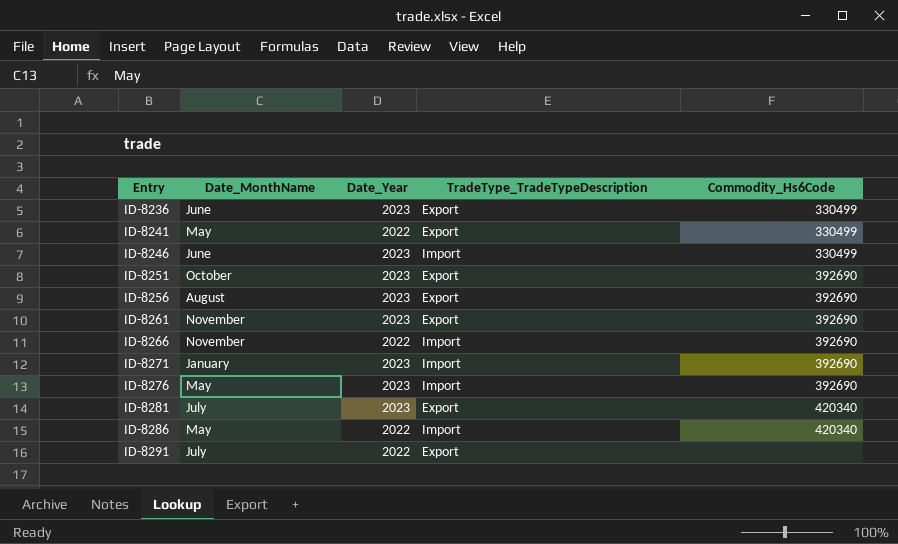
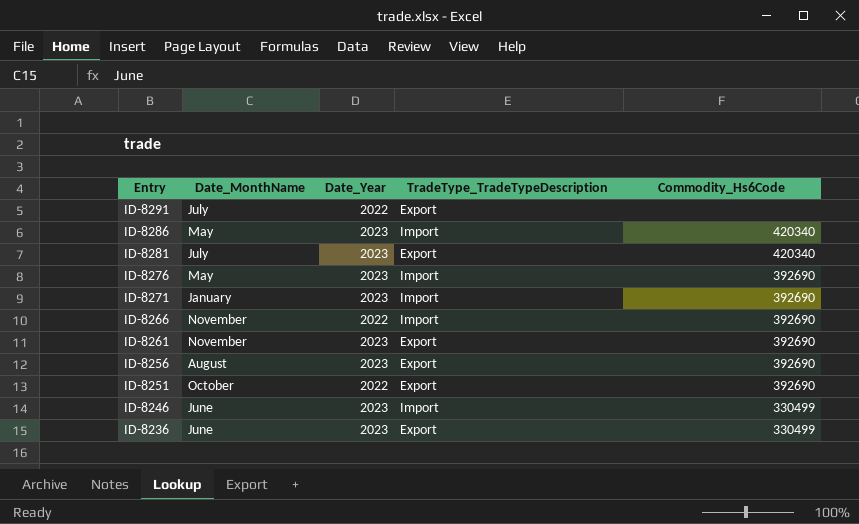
row order: Entry ascending -> Entry descending
row ID-8241: May | 2022 | Export | 330499 -> none
ID-8286 | Date_Year: 2022 -> 2023
ID-8251 | Date_Year: 2023 -> 2022

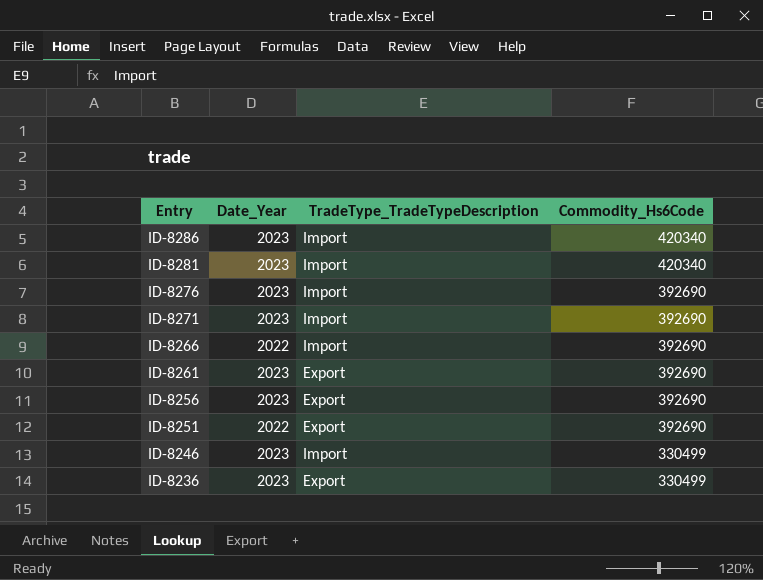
column Date_MonthName | position: 2 -> none
row ID-8291: July | 2022 | Export | none -> none
ID-8281 | TradeType_TradeTypeDescription: Export -> Import

